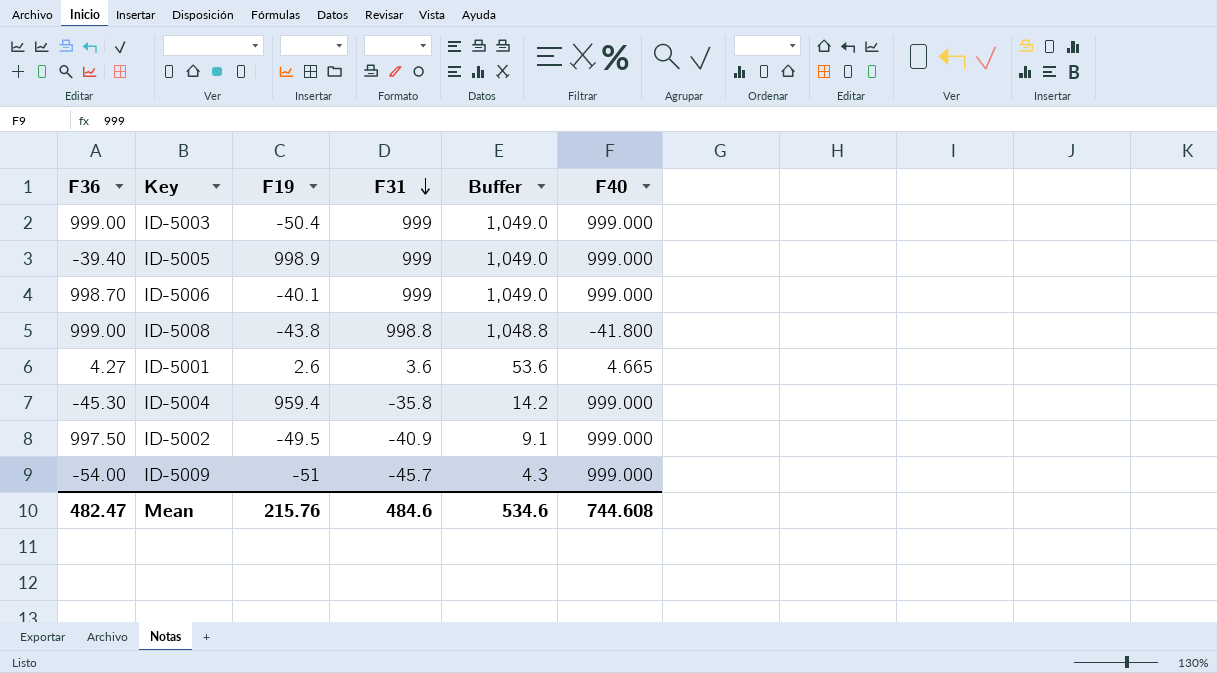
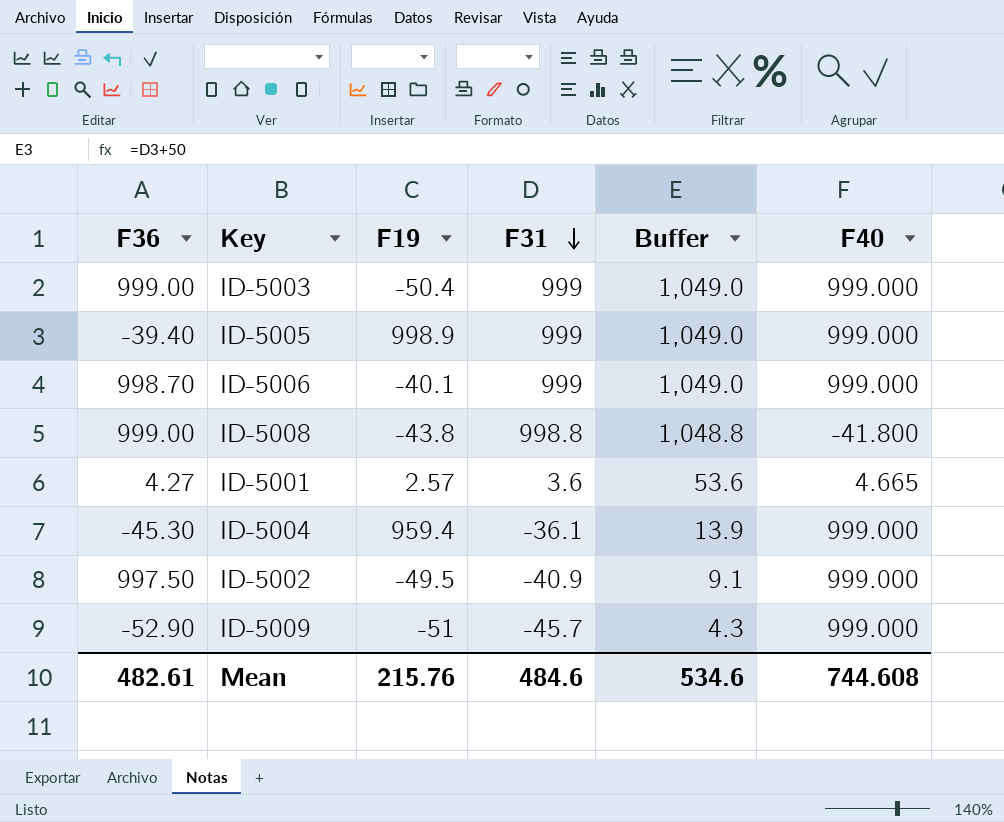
ID-5001 | F19: 2.6 -> 2.57
ID-5004 | F31: -35.8 -> -36.1
ID-5004 | Buffer: 14.2 -> 13.9
ID-5009 | F36: -54.00 -> -52.90
Mean | F36: 482.47 -> 482.61

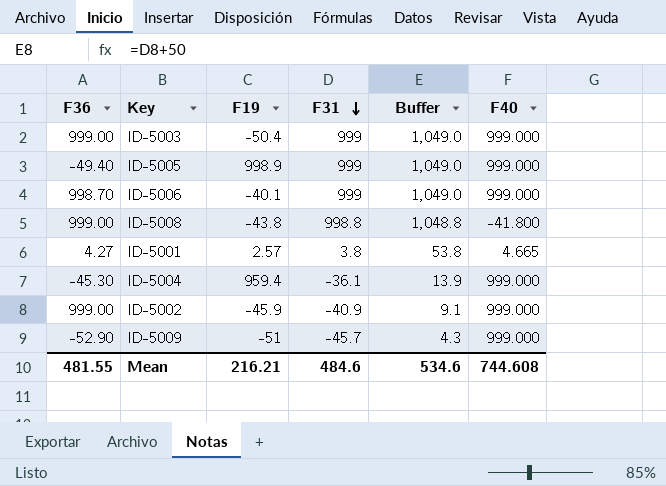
ID-5005 | F36: -39.40 -> -49.40
ID-5001 | F31: 3.6 -> 3.8
ID-5001 | Buffer: 53.6 -> 53.8
ID-5002 | F36: 997.50 -> 999.00
ID-5002 | F19: -49.5 -> -45.9
Mean | F36: 482.61 -> 481.55
Mean | F19: 215.76 -> 216.21

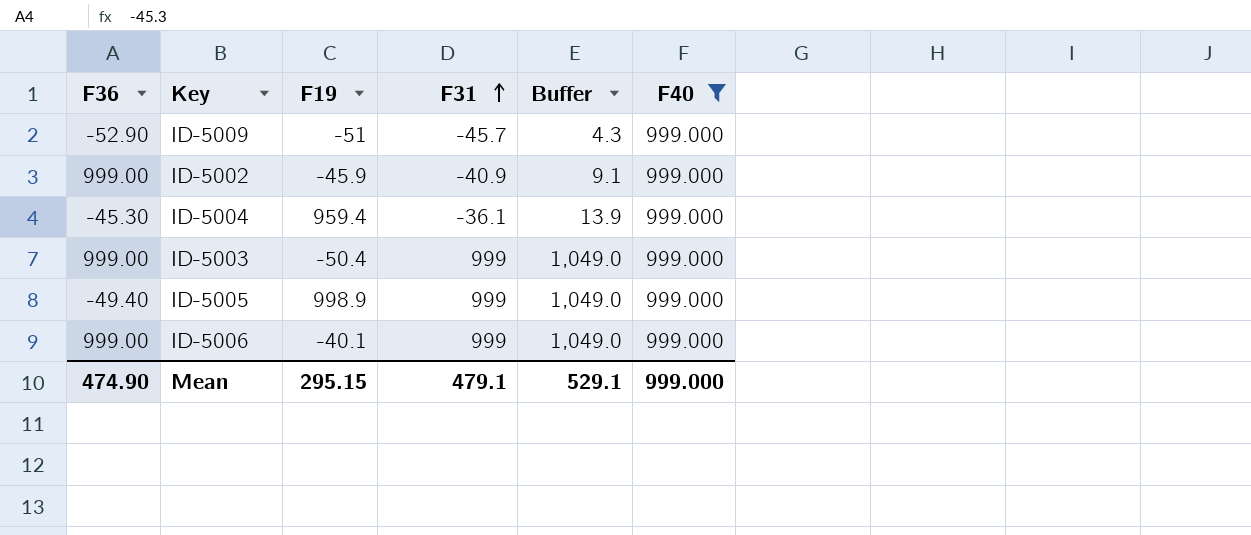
filter: none -> F40 = 999.000
row order: F31 descending -> F31 ascending
ID-5006 | F36: 998.70 -> 999.00
Mean | F36: 481.55 -> 474.90
Mean | F19: 216.21 -> 295.15
Mean | F31: 484.6 -> 479.1
Mean | Buffer: 534.6 -> 529.1
Mean | F40: 744.608 -> 999.000

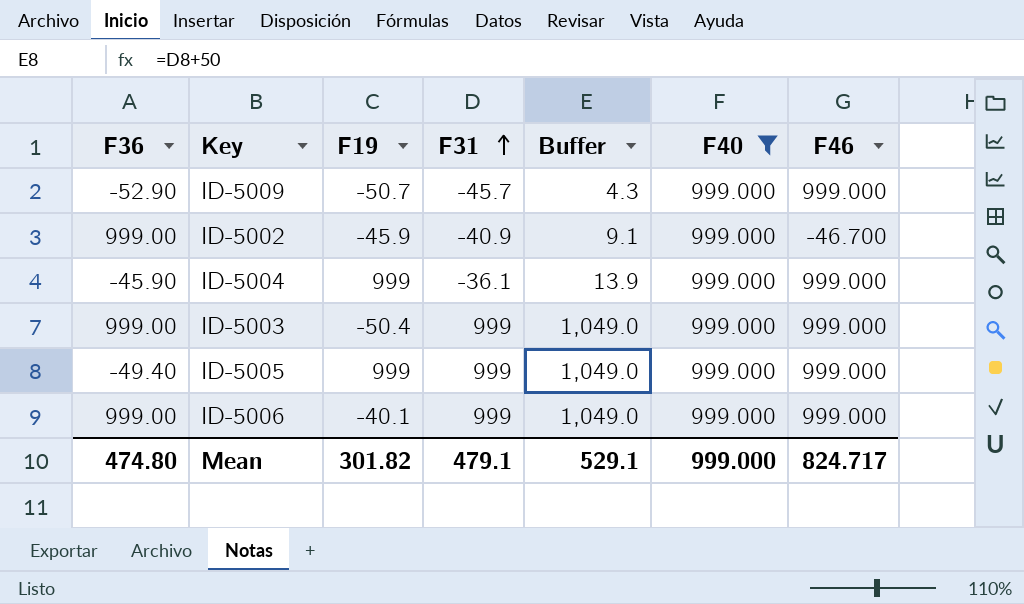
column F46 | position: none -> 7
ID-5009 | F19: -51 -> -50.7
ID-5004 | F36: -45.30 -> -45.90
ID-5004 | F19: 959.4 -> 999
ID-5005 | F19: 998.9 -> 999
Mean | F36: 474.90 -> 474.80
Mean | F19: 295.15 -> 301.82

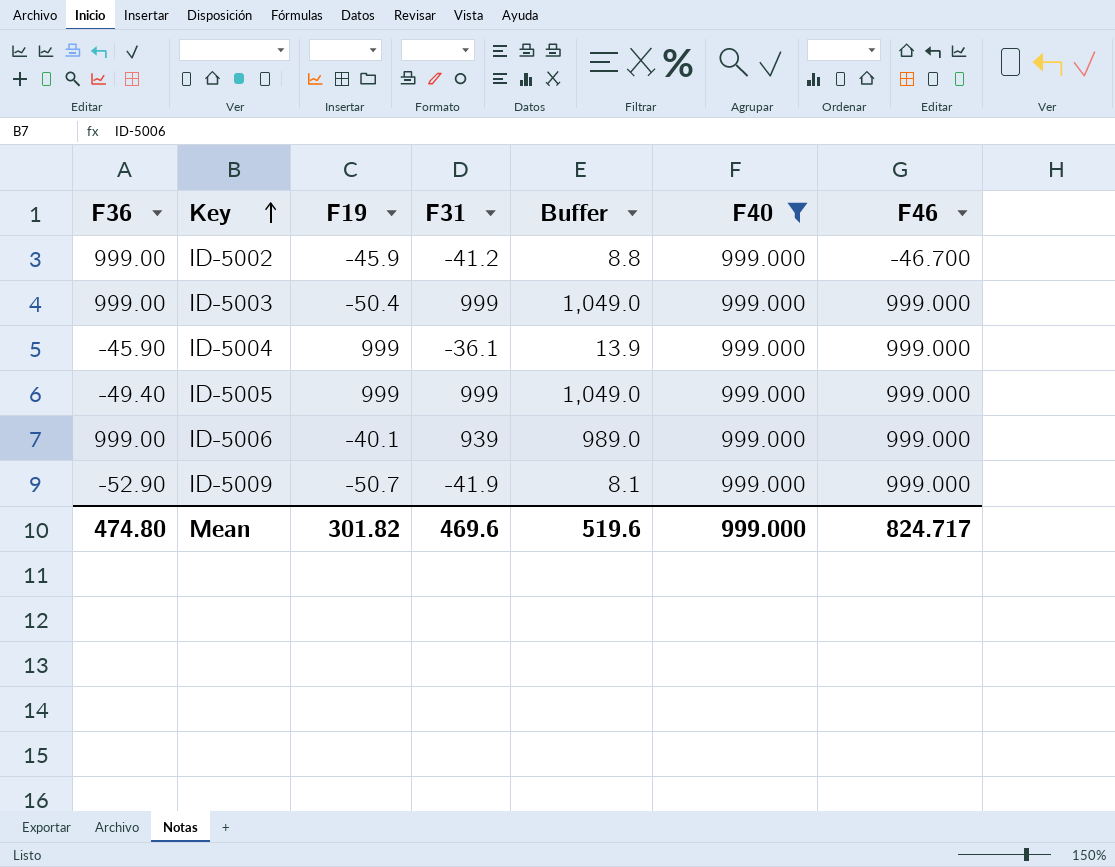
row order: F31 ascending -> Key ascending
ID-5002 | F31: -40.9 -> -41.2
ID-5002 | Buffer: 9.1 -> 8.8
ID-5006 | F31: 999 -> 939
ID-5006 | Buffer: 1,049.0 -> 989.0
ID-5009 | F31: -45.7 -> -41.9
ID-5009 | Buffer: 4.3 -> 8.1
Mean | F31: 479.1 -> 469.6
Mean | Buffer: 529.1 -> 519.6

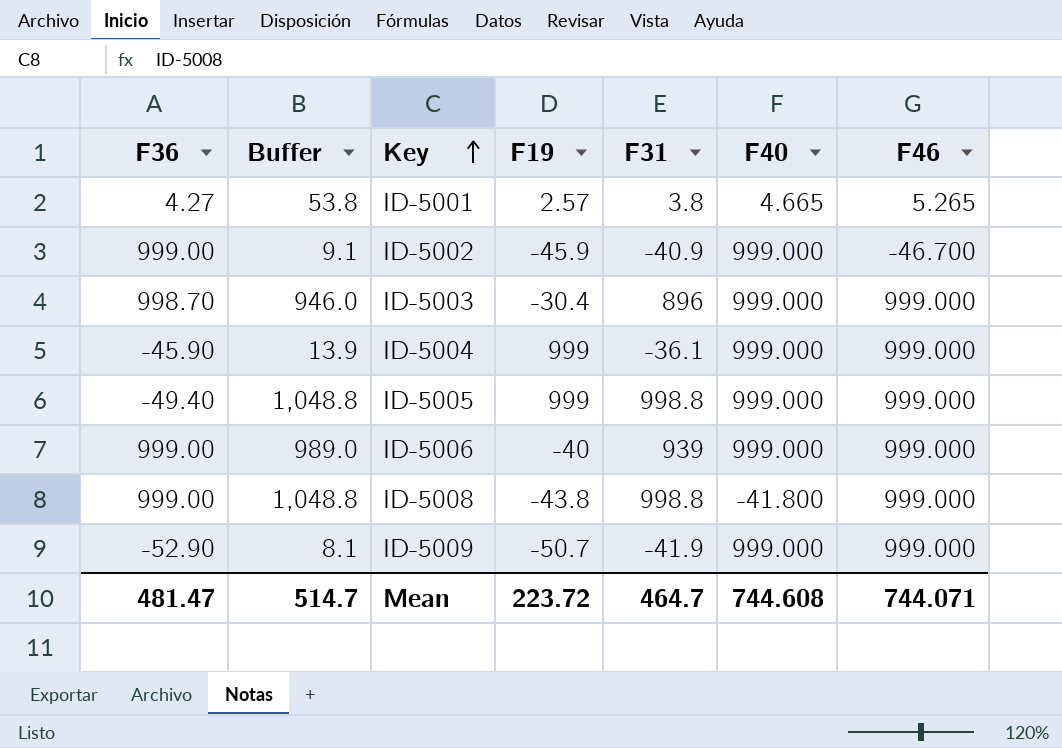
filter: F40 = 999.000 -> none
column Buffer | position: 5 -> 2
ID-5002 | Buffer: 8.8 -> 9.1
ID-5002 | F31: -41.2 -> -40.9
ID-5003 | F36: 999.00 -> 998.70
ID-5003 | Buffer: 1,049.0 -> 946.0
ID-5003 | F19: -50.4 -> -30.4
ID-5003 | F31: 999 -> 896
ID-5005 | Buffer: 1,049.0 -> 1,048.8
ID-5005 | F31: 999 -> 998.8
ID-5006 | F19: -40.1 -> -40
Mean | F36: 474.80 -> 481.47
Mean | Buffer: 519.6 -> 514.7
Mean | F19: 301.82 -> 223.72
Mean | F31: 469.6 -> 464.7
Mean | F40: 999.000 -> 744.608
Mean | F46: 824.717 -> 744.071

